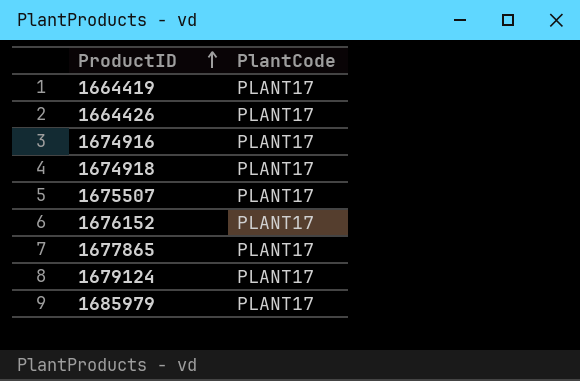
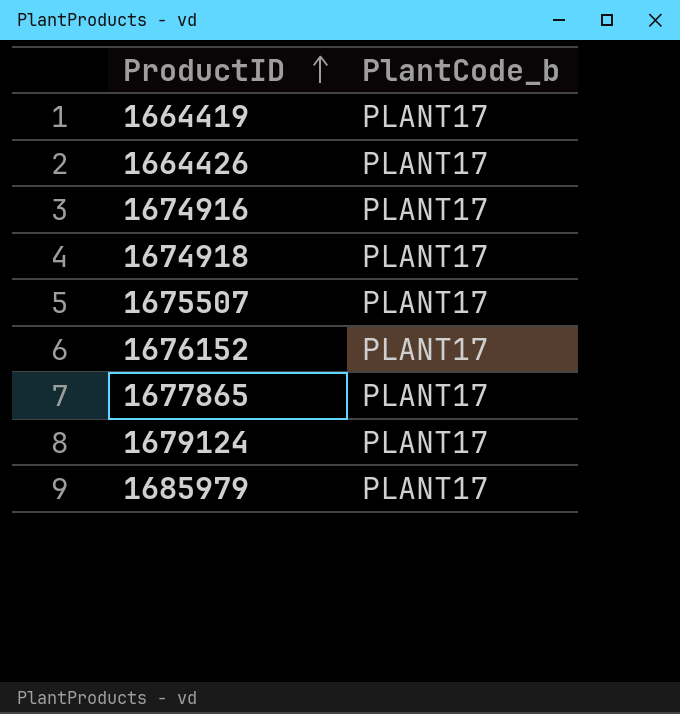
column name: PlantCode -> PlantCode_b

